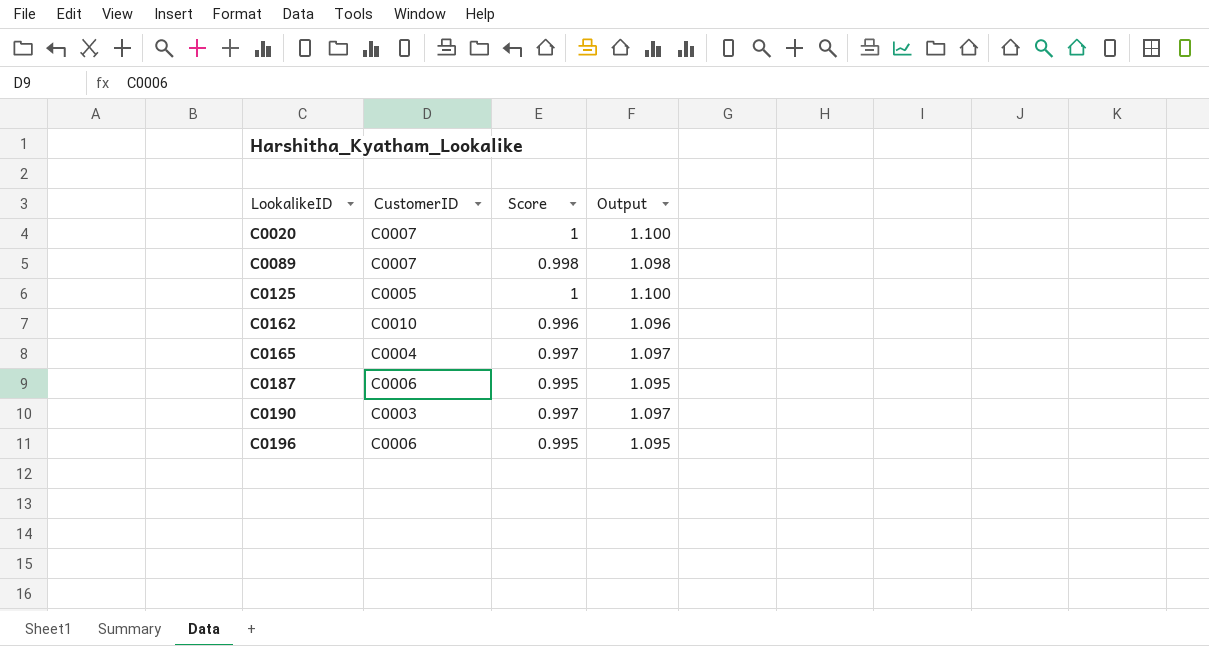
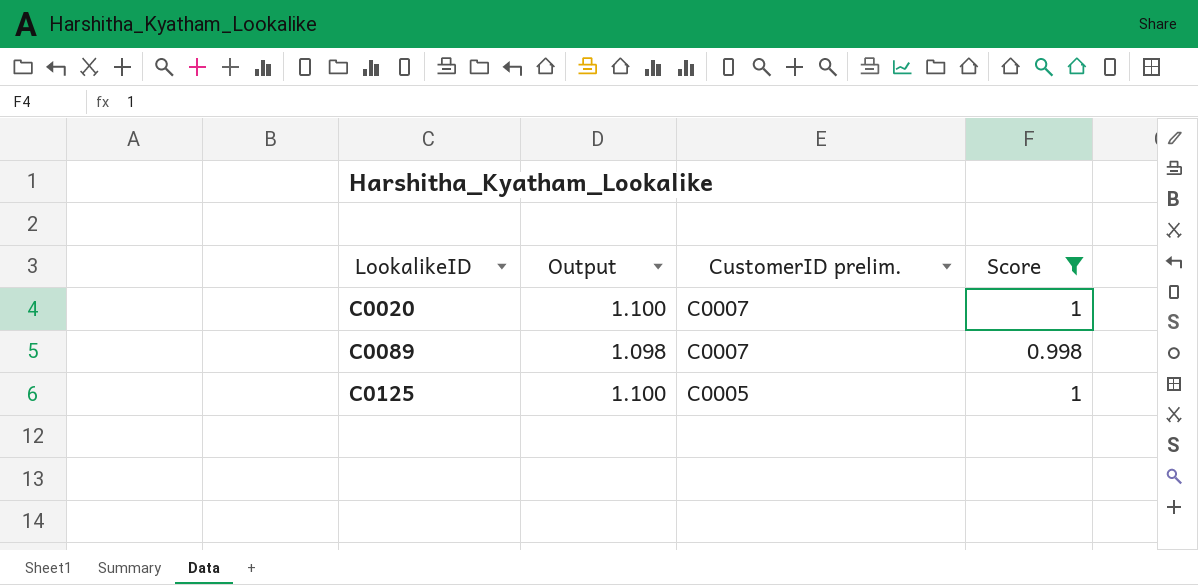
filter: none -> Score >= 0.998
column Output | position: 4 -> 2
column name: CustomerID -> CustomerID prelim.

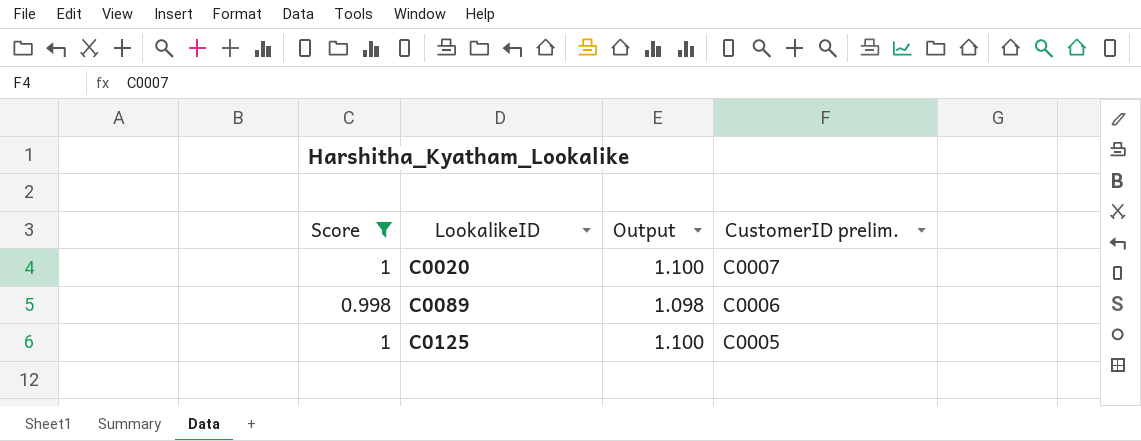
column Score | position: 4 -> 1
C0089 | CustomerID prelim.: C0007 -> C0006

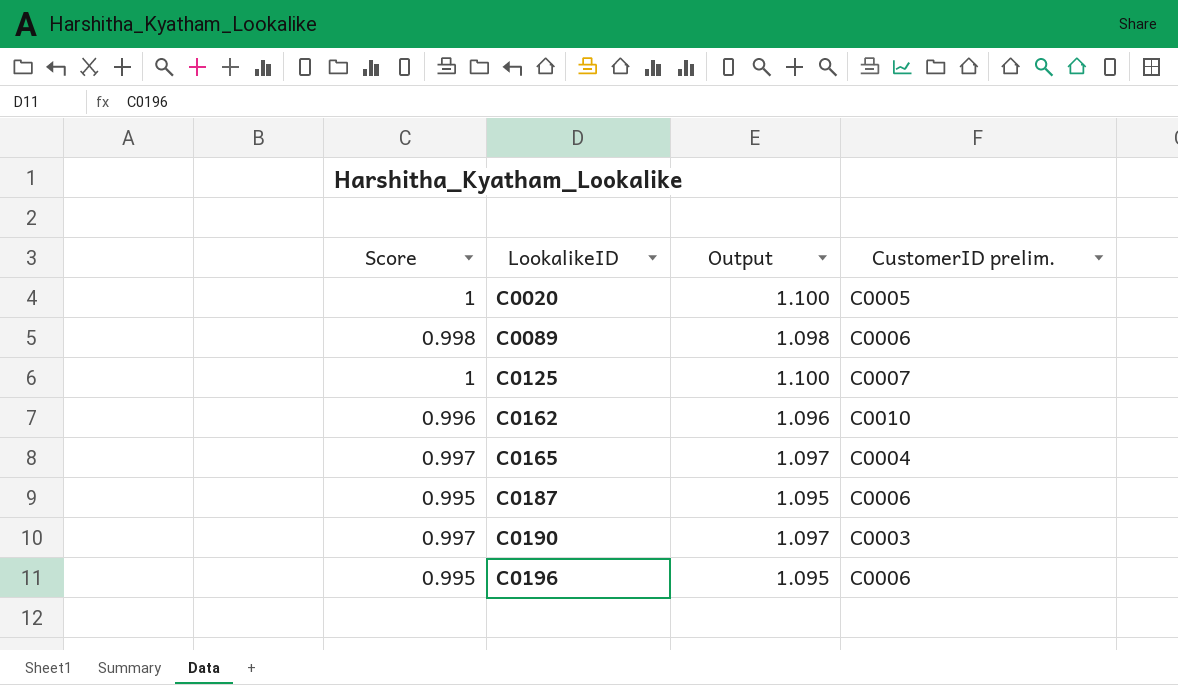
filter: Score >= 0.998 -> none
C0020 | CustomerID prelim.: C0007 -> C0005
C0125 | CustomerID prelim.: C0005 -> C0007

